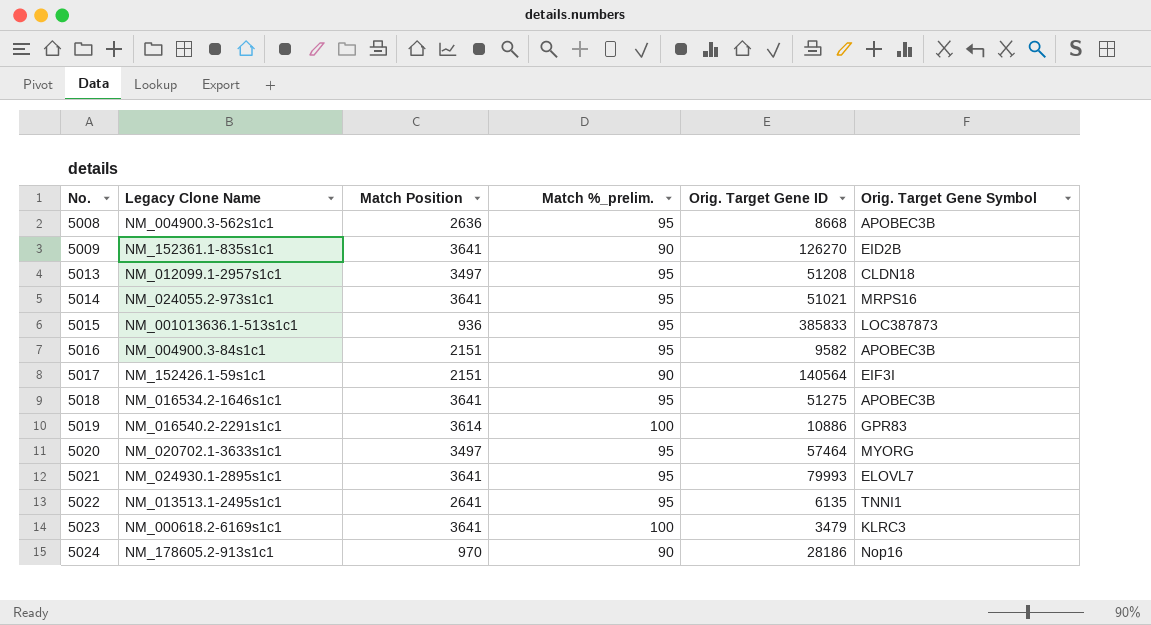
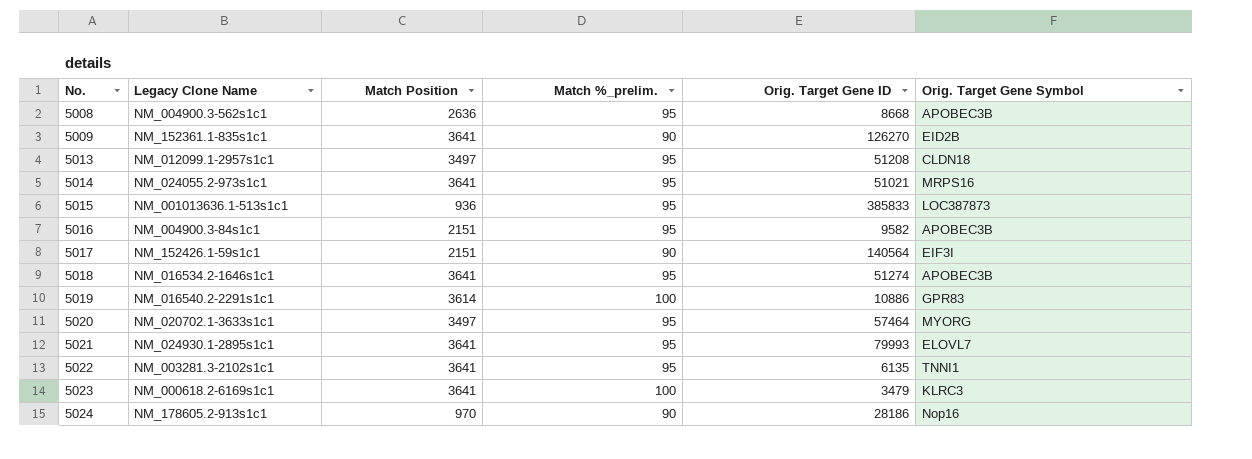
5018 | Orig. Target Gene ID: 51275 -> 51274
5022 | Legacy Clone Name: NM_013513.1-2495s1c1 -> NM_003281.3-2102s1c1
5022 | Match Position: 2641 -> 3641

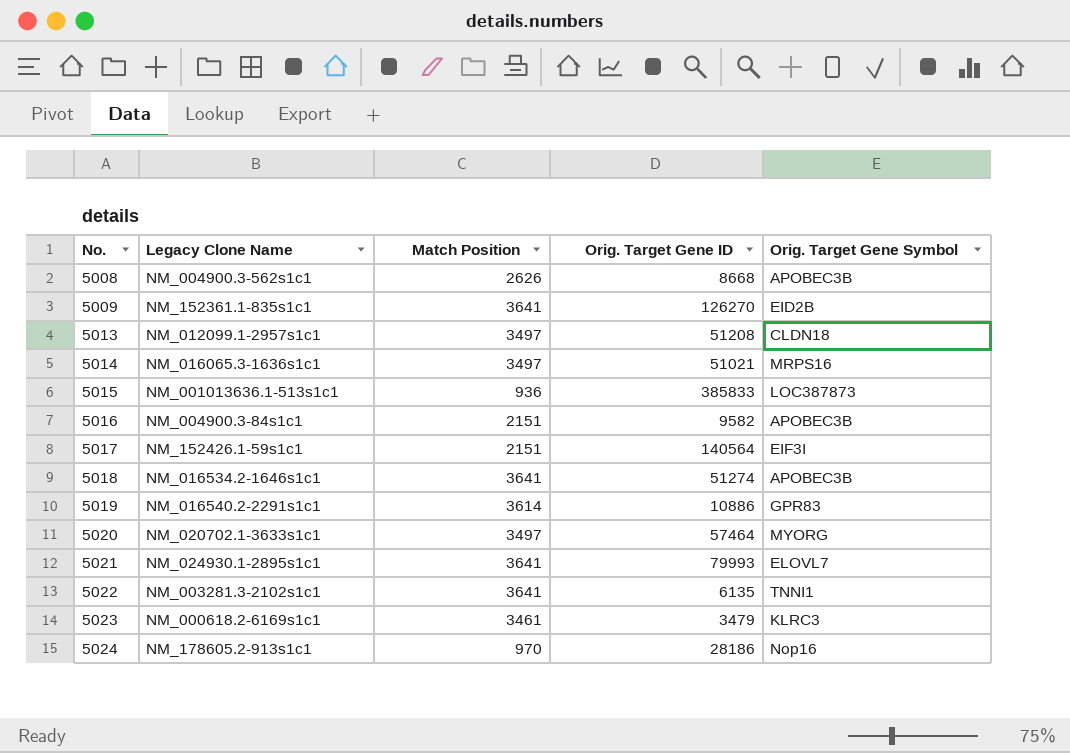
column Match %_prelim. | position: 4 -> none
5008 | Match Position: 2636 -> 2626
5014 | Legacy Clone Name: NM_024055.2-973s1c1 -> NM_016065.3-1636s1c1
5014 | Match Position: 3641 -> 3497
5023 | Match Position: 3641 -> 3461

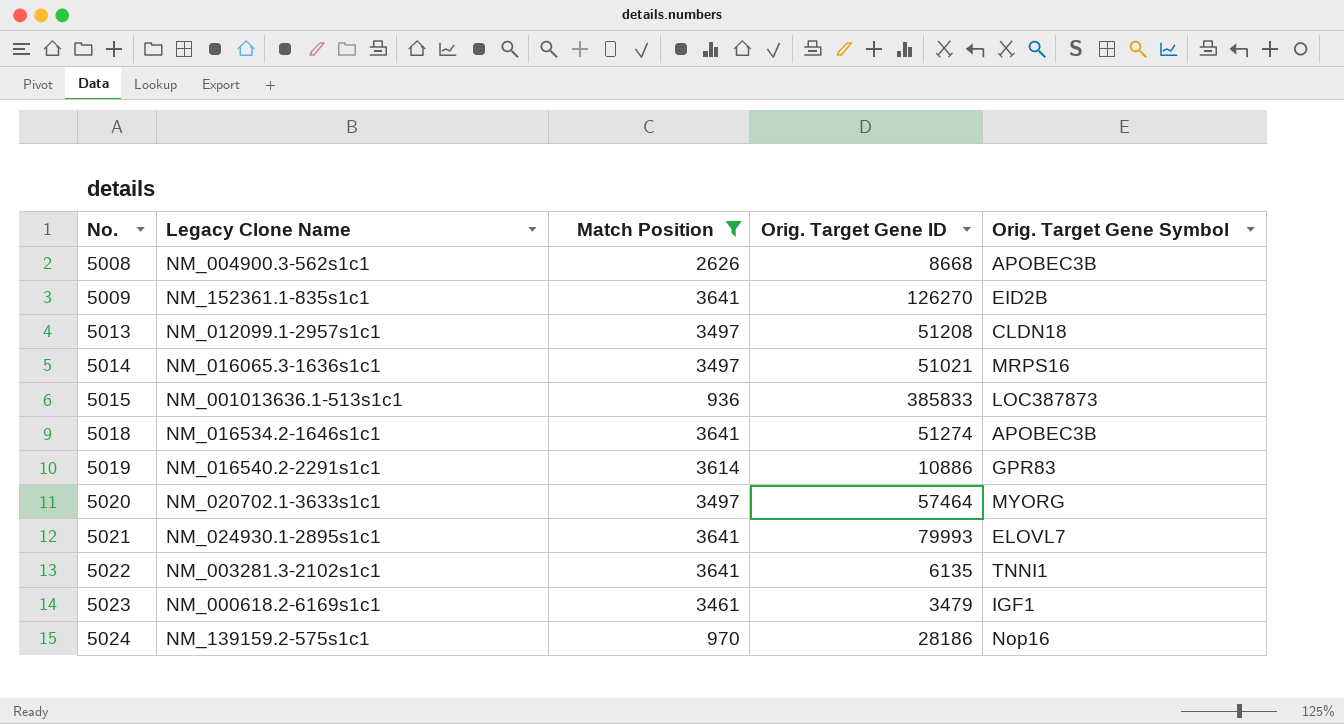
filter: none -> Match Position != 2151
5023 | Orig. Target Gene Symbol: KLRC3 -> IGF1
5024 | Legacy Clone Name: NM_178605.2-913s1c1 -> NM_139159.2-575s1c1

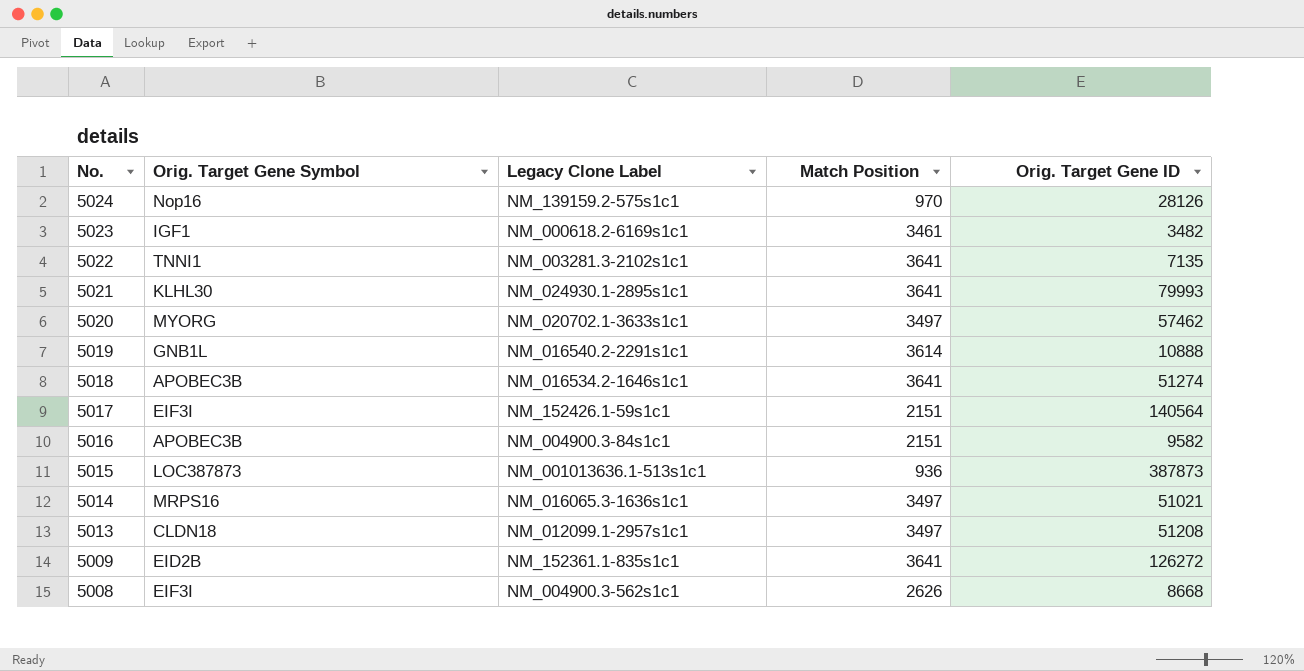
filter: Match Position != 2151 -> none
row order: No. ascending -> No. descending
column Orig. Target Gene Symbol | position: 5 -> 2
column name: Legacy Clone Name -> Legacy Clone Label
5024 | Orig. Target Gene ID: 28186 -> 28126
5023 | Orig. Target Gene ID: 3479 -> 3482
5022 | Orig. Target Gene ID: 6135 -> 7135
5021 | Orig. Target Gene Symbol: ELOVL7 -> KLHL30
5020 | Orig. Target Gene ID: 57464 -> 57462
5019 | Orig. Target Gene Symbol: GPR83 -> GNB1L
5019 | Orig. Target Gene ID: 10886 -> 10888
5015 | Orig. Target Gene ID: 385833 -> 387873
5009 | Orig. Target Gene ID: 126270 -> 126272
5008 | Orig. Target Gene Symbol: APOBEC3B -> EIF3I

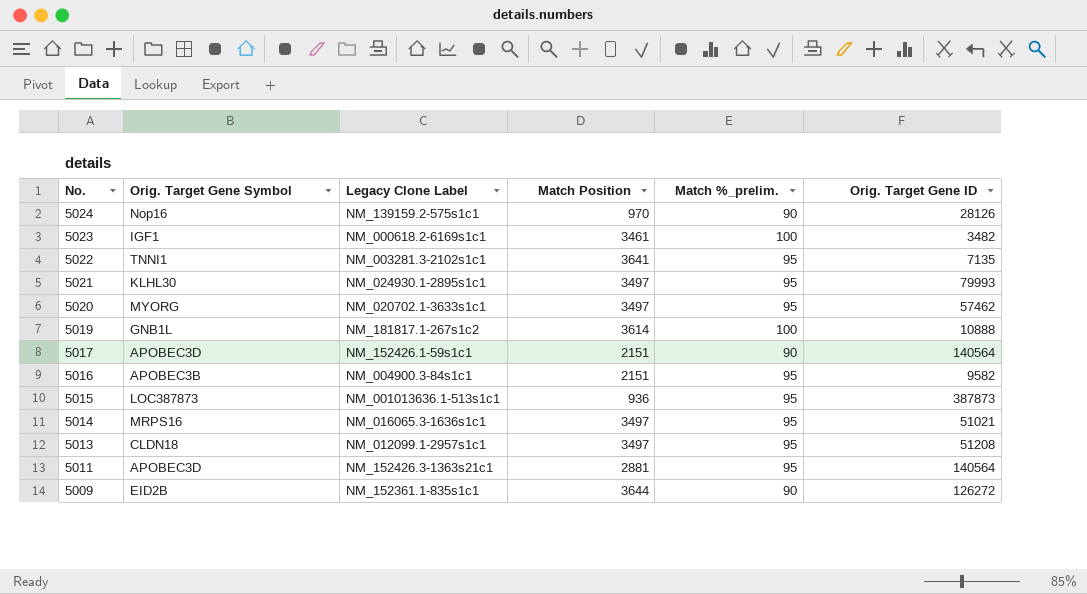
column Match %_prelim. | position: none -> 5
row 5018: APOBEC3B | NM_016534.2-1646s1c1 | 3641 | 51274 -> none
row 5008: EIF3I | NM_004900.3-562s1c1 | 2626 | 8668 -> none
5021 | Match Position: 3641 -> 3497
5019 | Legacy Clone Label: NM_016540.2-2291s1c1 -> NM_181817.1-267s1c2
5017 | Orig. Target Gene Symbol: EIF3I -> APOBEC3D
row 5011: none -> APOBEC3D | NM_152426.3-1363s21c1 | 2881 | 95 | 140564
5009 | Match Position: 3641 -> 3644

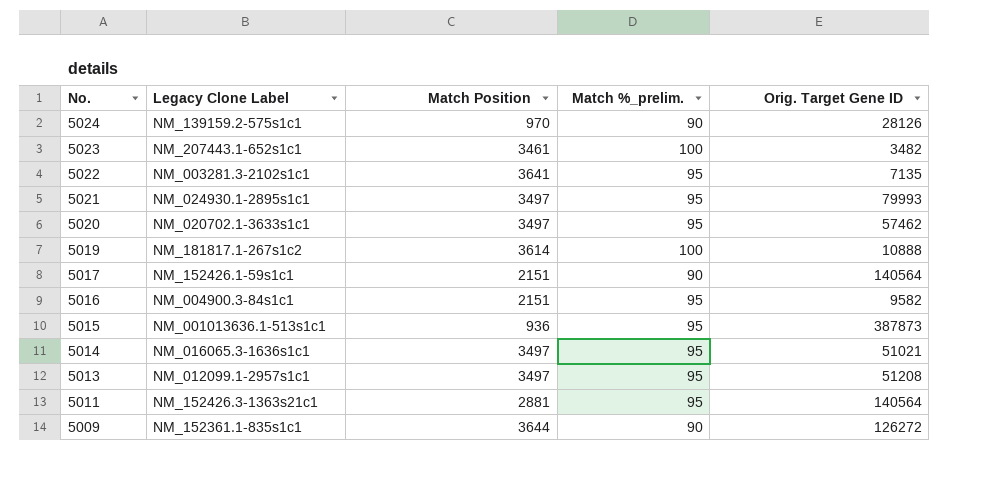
column Orig. Target Gene Symbol | position: 2 -> none
5023 | Legacy Clone Label: NM_000618.2-6169s1c1 -> NM_207443.1-652s1c1

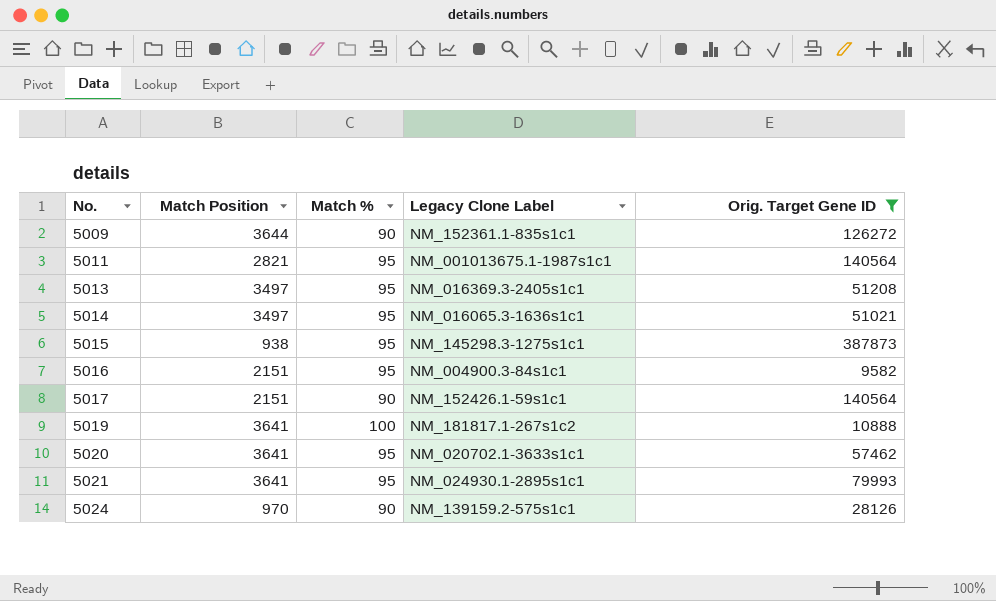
filter: none -> Orig. Target Gene ID >= 9582
row order: No. descending -> No. ascending
column name: Match %_prelim. -> Match %
column Legacy Clone Label | position: 2 -> 4
5011 | Match Position: 2881 -> 2821
5011 | Legacy Clone Label: NM_152426.3-1363s21c1 -> NM_001013675.1-1987s1c1
5013 | Legacy Clone Label: NM_012099.1-2957s1c1 -> NM_016369.3-2405s1c1
5015 | Match Position: 936 -> 938
5015 | Legacy Clone Label: NM_001013636.1-513s1c1 -> NM_145298.3-1275s1c1
5019 | Match Position: 3614 -> 3641
5020 | Match Position: 3497 -> 3641
5021 | Match Position: 3497 -> 3641

